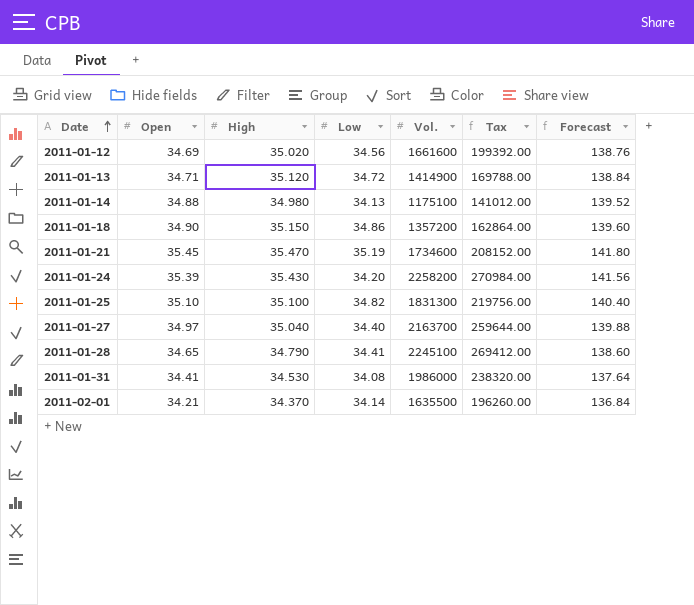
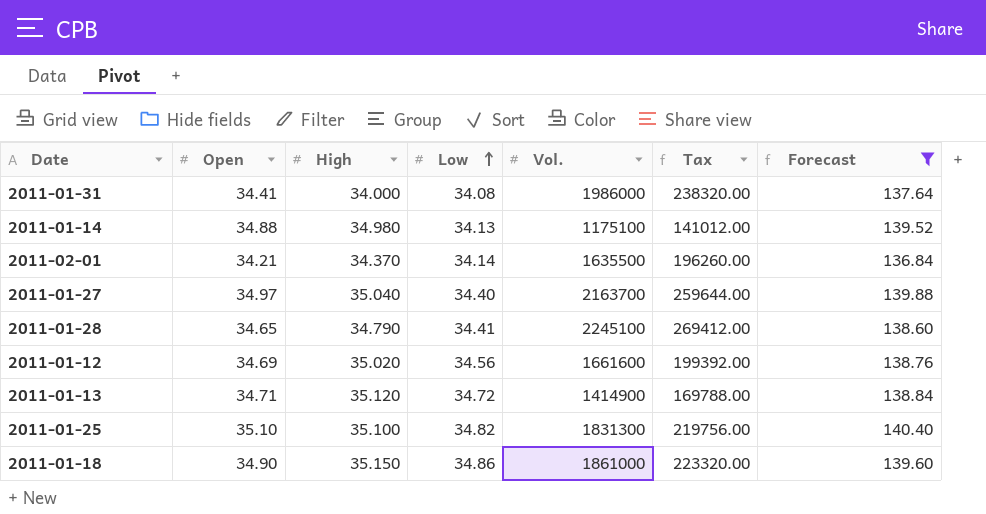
filter: none -> Forecast <= 140.40
row order: Date ascending -> Low ascending
2011-01-31 | High: 34.530 -> 34.000
2011-01-18 | Vol.: 1357200 -> 1861000
2011-01-18 | Tax: 162864.00 -> 223320.00

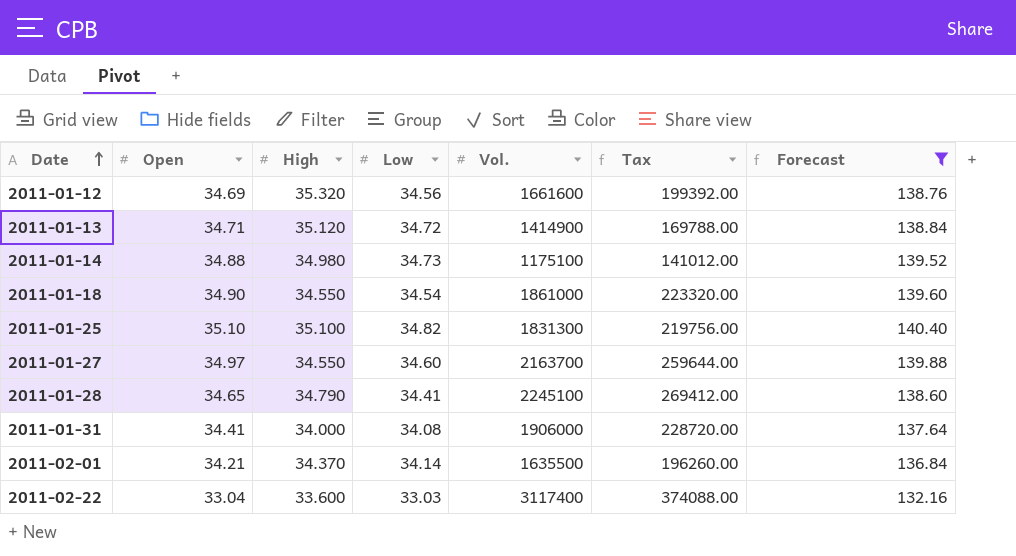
row order: Low ascending -> Date ascending
2011-01-12 | High: 35.020 -> 35.320
2011-01-14 | Low: 34.13 -> 34.73
2011-01-18 | High: 35.150 -> 34.550
2011-01-18 | Low: 34.86 -> 34.54
2011-01-27 | High: 35.040 -> 34.550
2011-01-27 | Low: 34.40 -> 34.60
2011-01-31 | Vol.: 1986000 -> 1906000
2011-01-31 | Tax: 238320.00 -> 228720.00
row 2011-02-22: none -> 33.04 | 33.600 | 33.03 | 3117400 | 374088.00 | 132.16

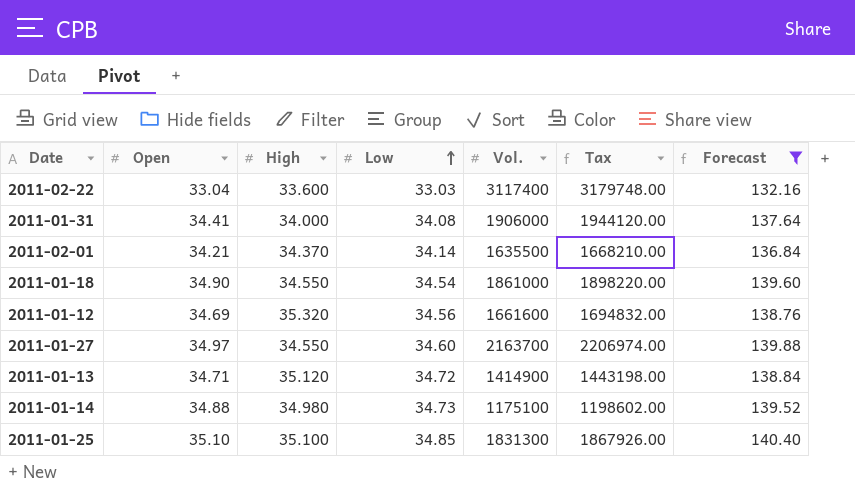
row order: Date ascending -> Low ascending
column Tax | formula: [Vol.] * 0.12 -> [Vol.] * 1.02
row 2011-01-28: 34.65 | 34.790 | 34.41 | 2245100 | 269412.00 | 138.60 -> none
2011-01-25 | Low: 34.82 -> 34.85

